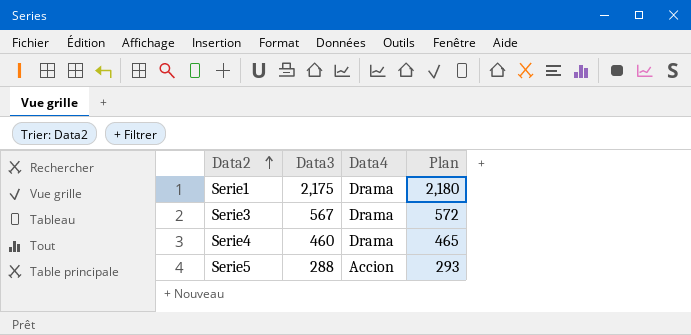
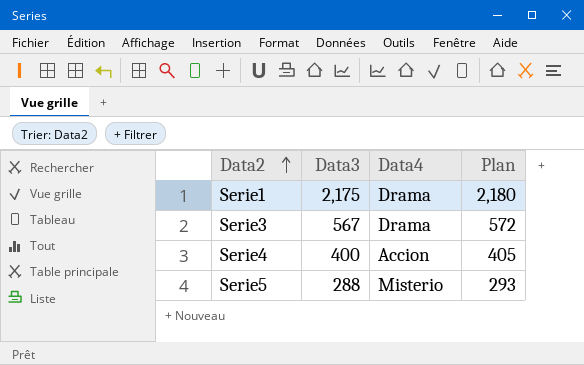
Serie4 | Data3: 460 -> 400
Serie4 | Data4: Drama -> Accion
Serie4 | Plan: 465 -> 405
Serie5 | Data4: Accion -> Misterio

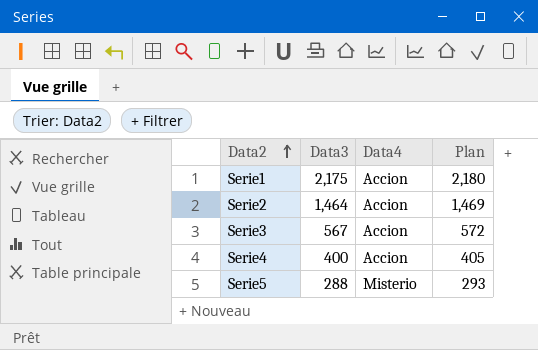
Serie1 | Data4: Drama -> Accion
row Serie2: none -> 1,464 | Accion | 1,469
Serie3 | Data4: Drama -> Accion

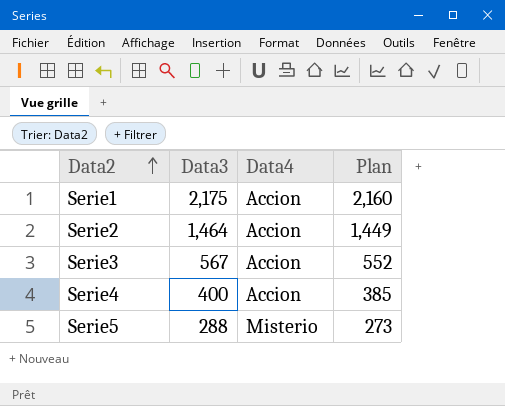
column Plan | formula: [Data3] + 5 -> [Data3] - 15

